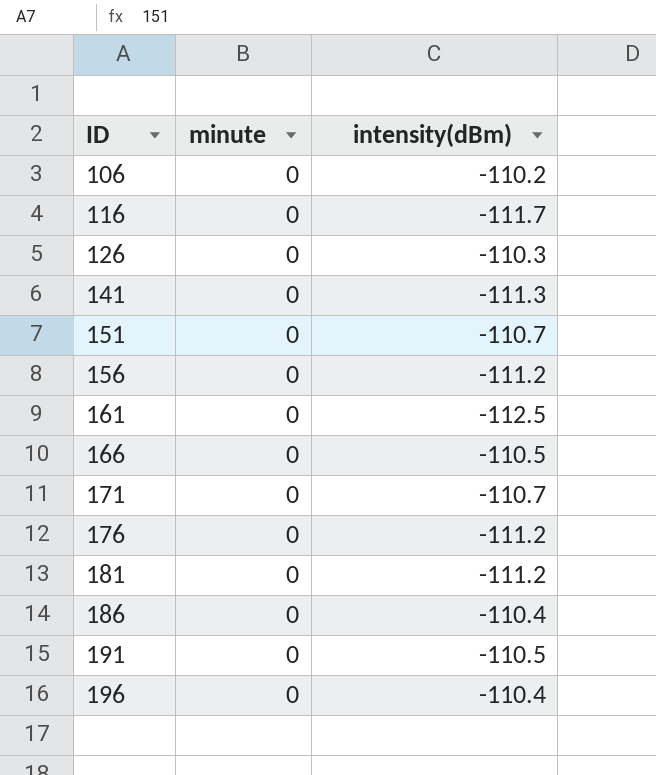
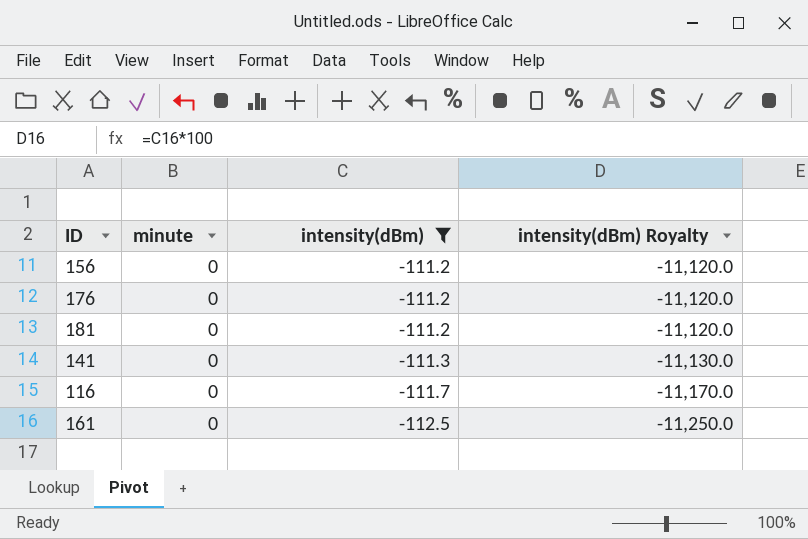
filter: none -> intensity(dBm) <= -111.2
row order: ID ascending -> intensity(dBm) descending
column intensity(dBm) Royalty | formula: none -> [intensity(dBm)] * 100

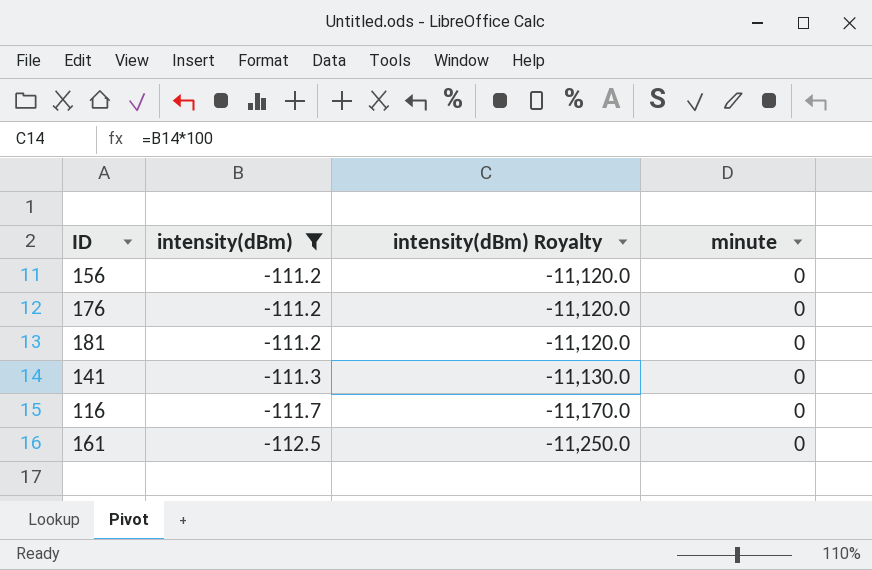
column minute | position: 2 -> 4

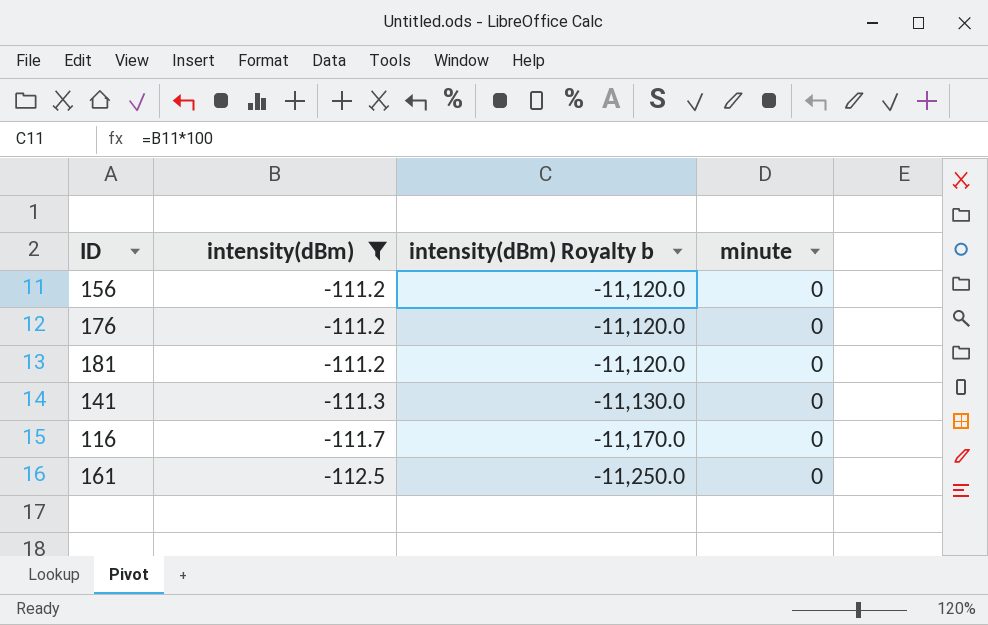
column name: intensity(dBm) Royalty -> intensity(dBm) Royalty b

